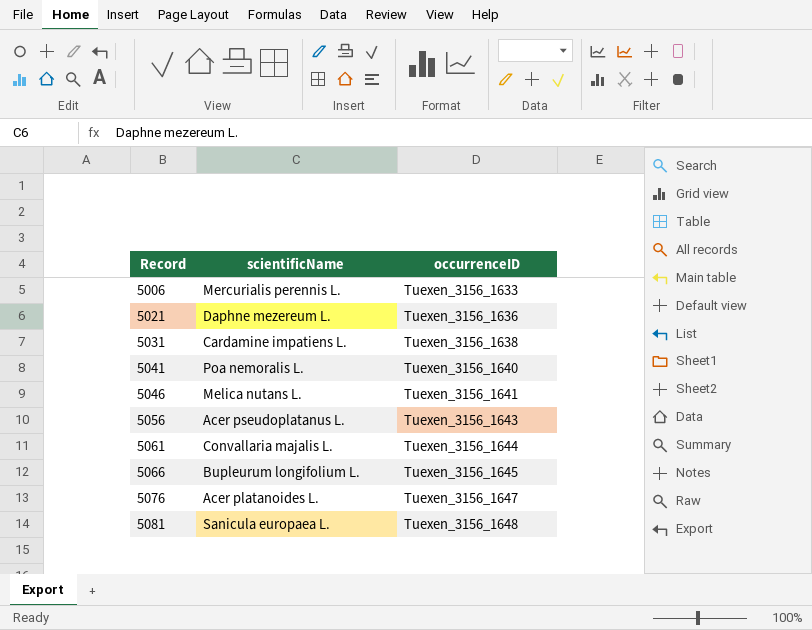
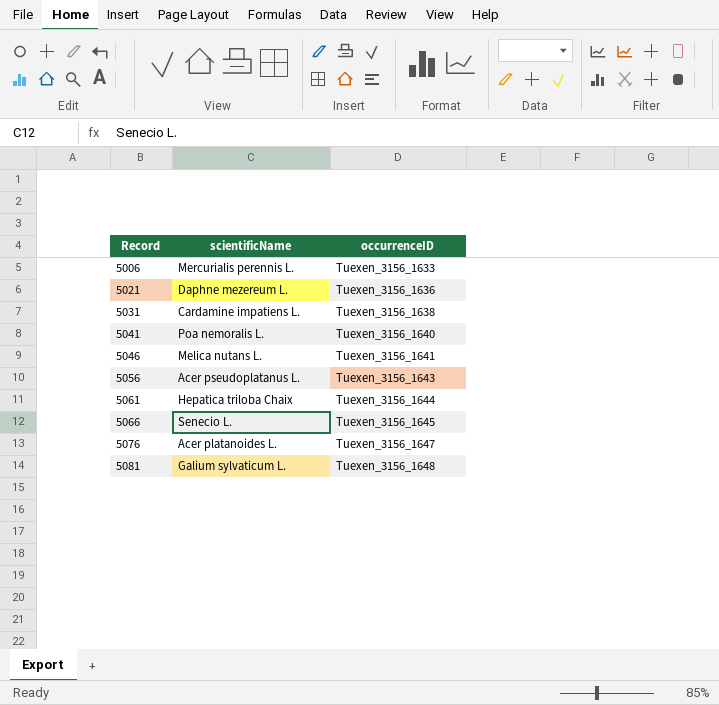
5061 | scientificName: Convallaria majalis L. -> Hepatica triloba Chaix
5066 | scientificName: Bupleurum longifolium L. -> Senecio L.
5081 | scientificName: Sanicula europaea L. -> Galium sylvaticum L.

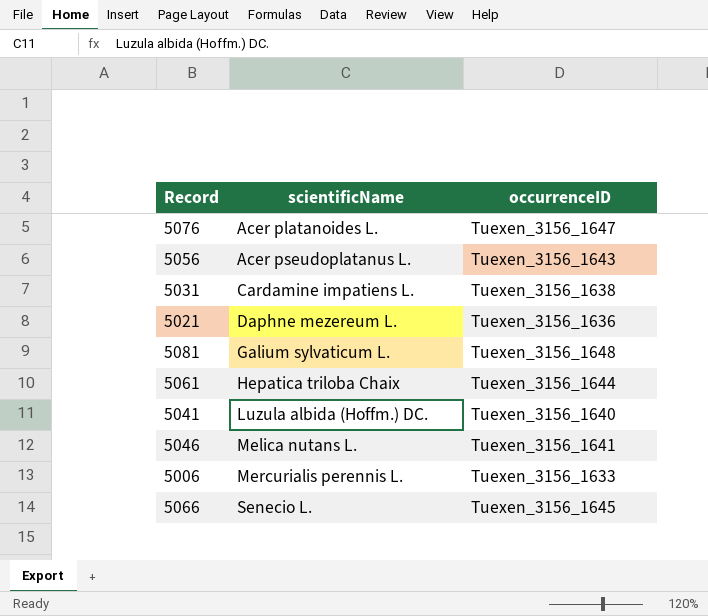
row order: Record ascending -> scientificName ascending
5041 | scientificName: Poa nemoralis L. -> Luzula albida (Hoffm.) DC.

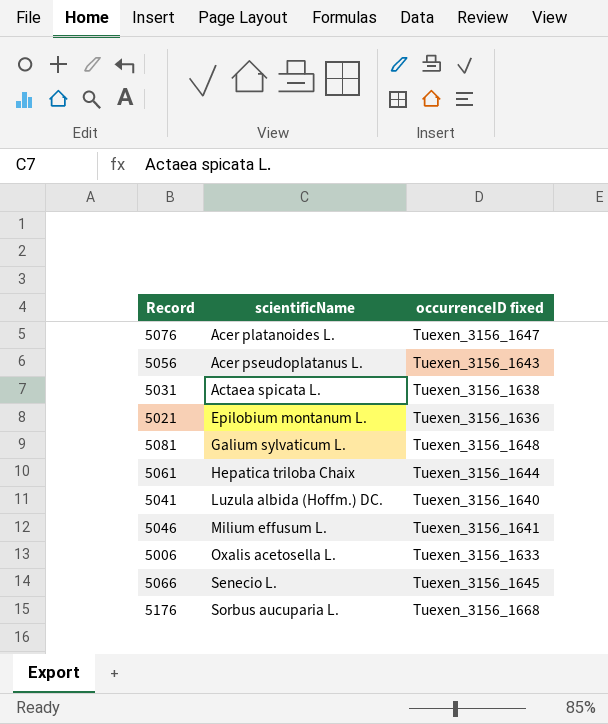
column name: occurrenceID -> occurrenceID fixed
5031 | scientificName: Cardamine impatiens L. -> Actaea spicata L.
5021 | scientificName: Daphne mezereum L. -> Epilobium montanum L.
5046 | scientificName: Melica nutans L. -> Milium effusum L.
5006 | scientificName: Mercurialis perennis L. -> Oxalis acetosella L.
row 5176: none -> Sorbus aucuparia L. | Tuexen_3156_1668

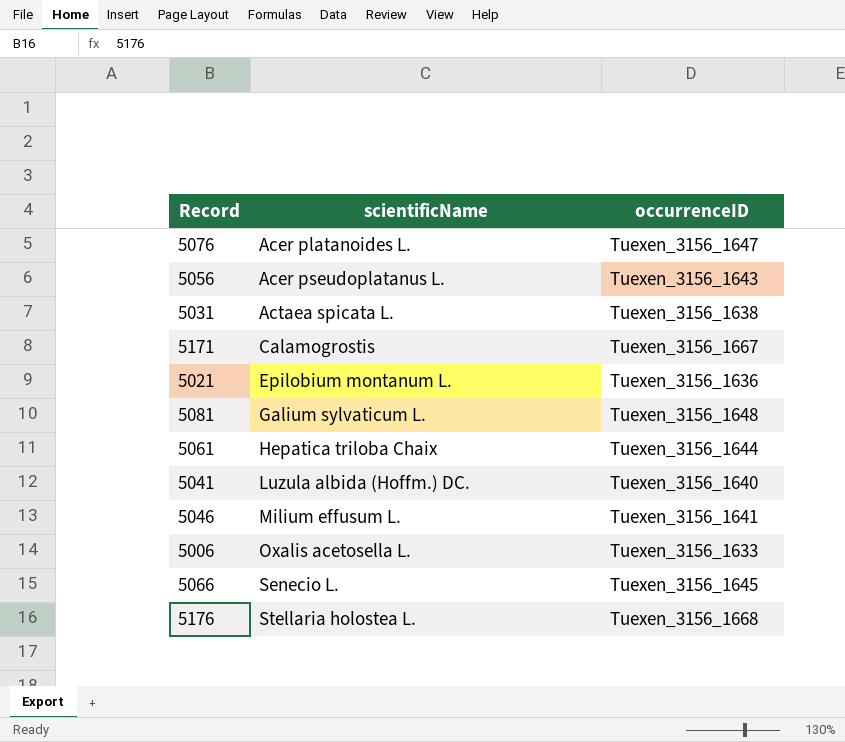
column name: occurrenceID fixed -> occurrenceID
row 5171: none -> Calamogrostis | Tuexen_3156_1667
5176 | scientificName: Sorbus aucuparia L. -> Stellaria holostea L.

